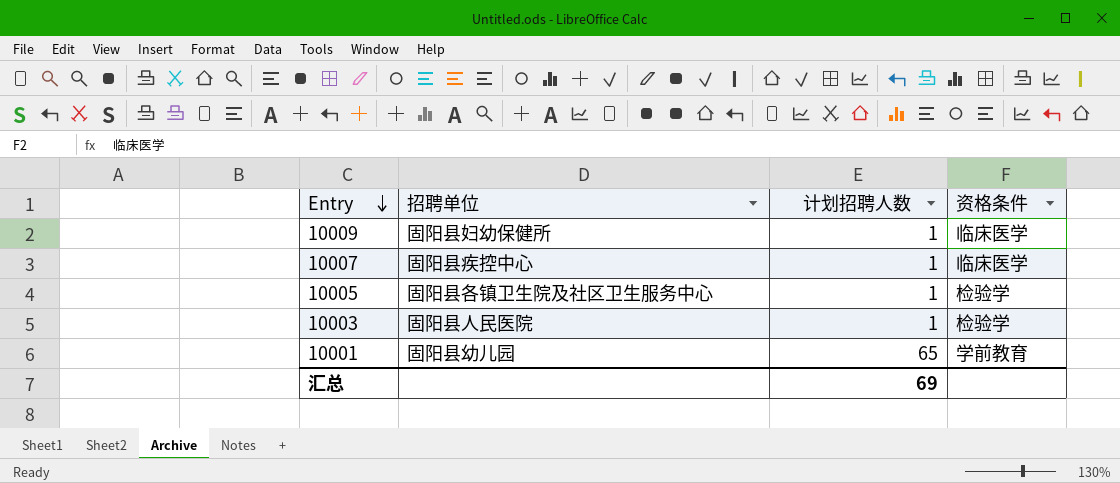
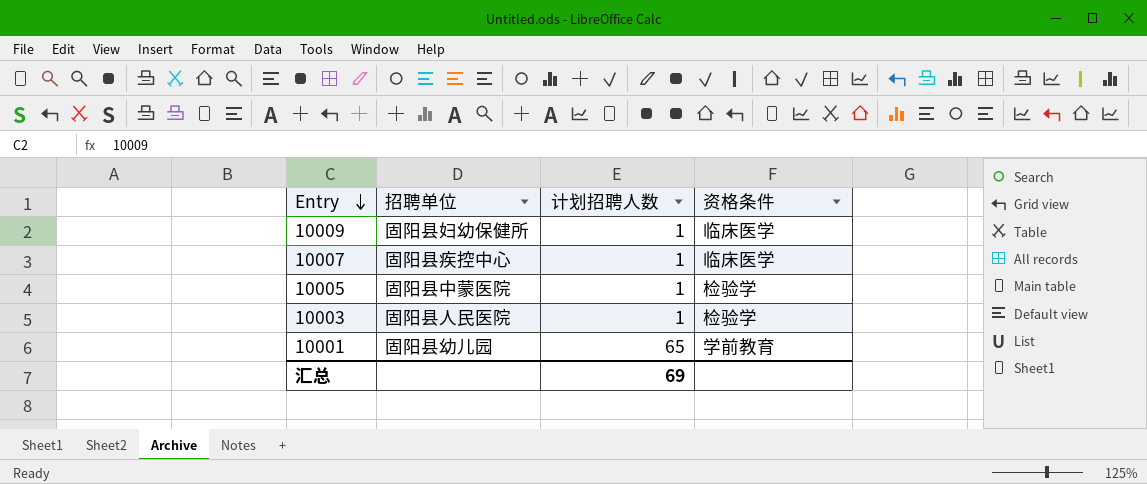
10005 | 招聘单位: 固阳县各镇卫生院及社区卫生服务中心 -> 固阳县中蒙医院

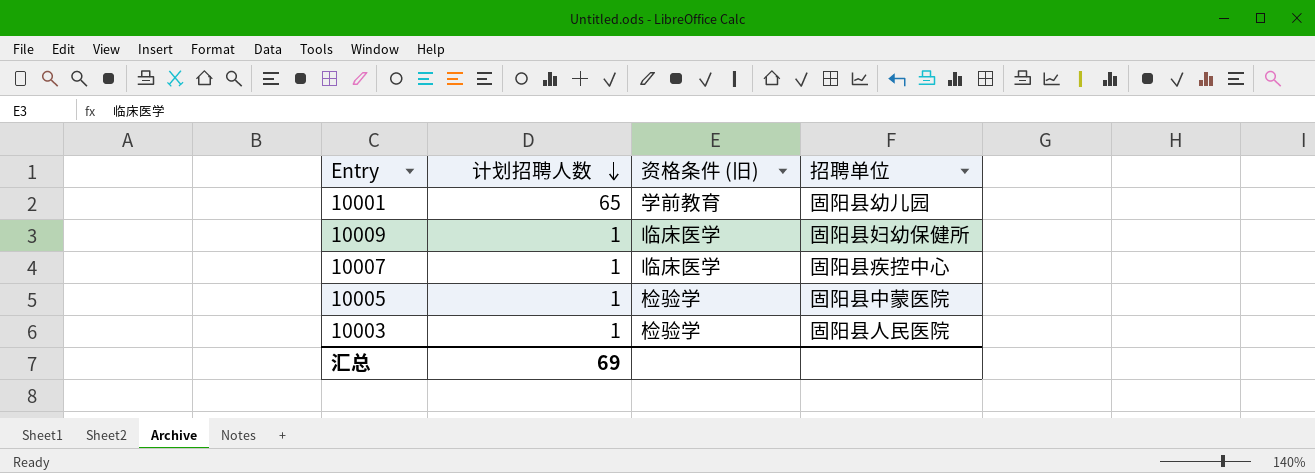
row order: Entry descending -> 计划招聘人数 descending
column name: 资格条件 -> 资格条件 (旧)
column 招聘单位 | position: 2 -> 4

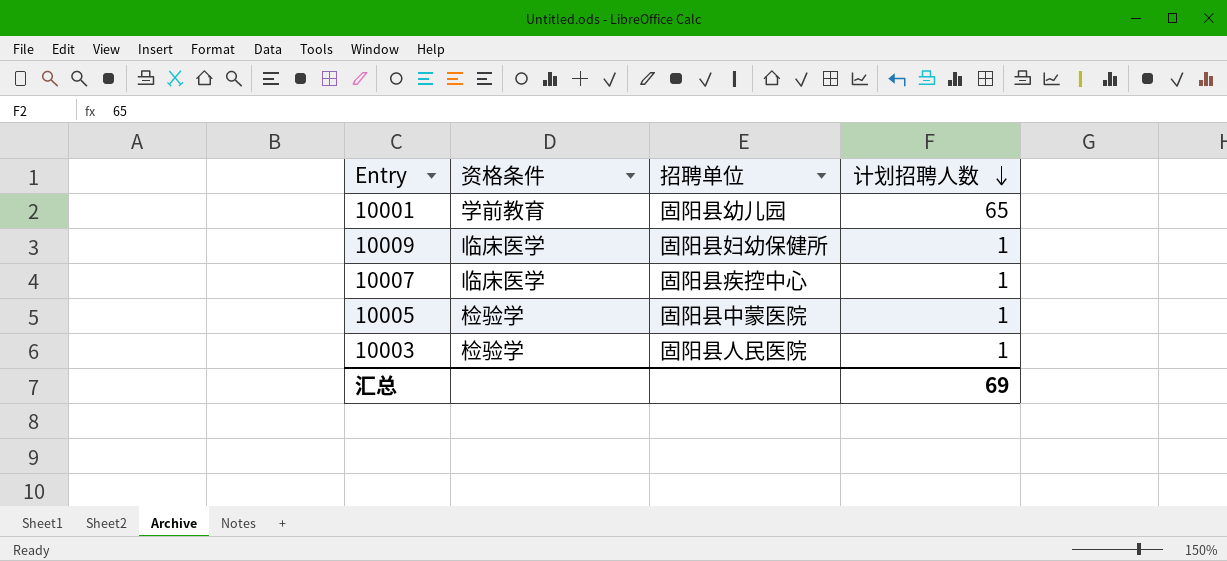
column name: 资格条件 (旧) -> 资格条件
column 计划招聘人数 | position: 2 -> 4

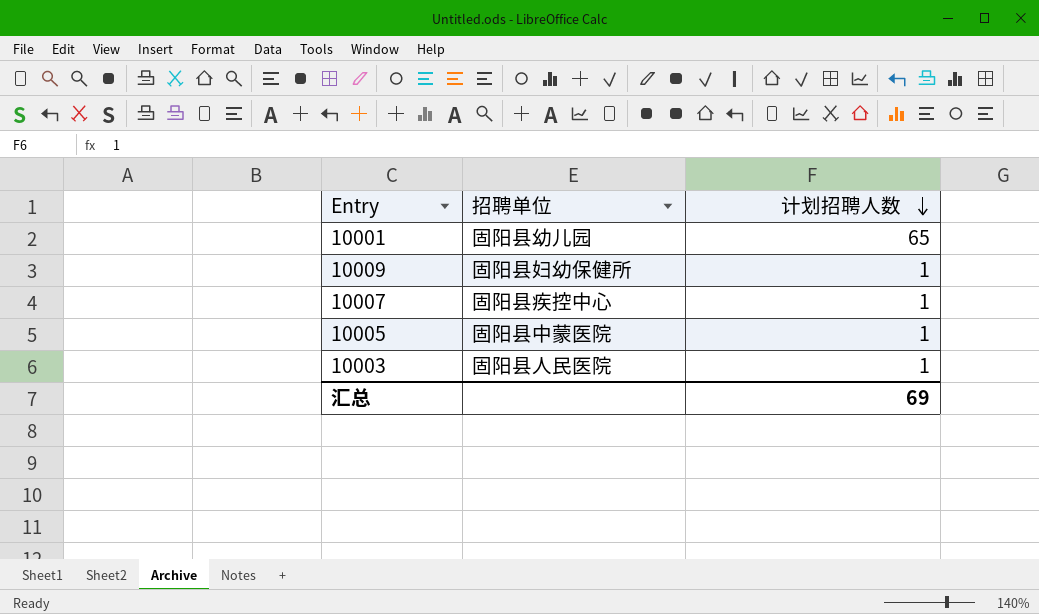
column 资格条件 | position: 2 -> none

